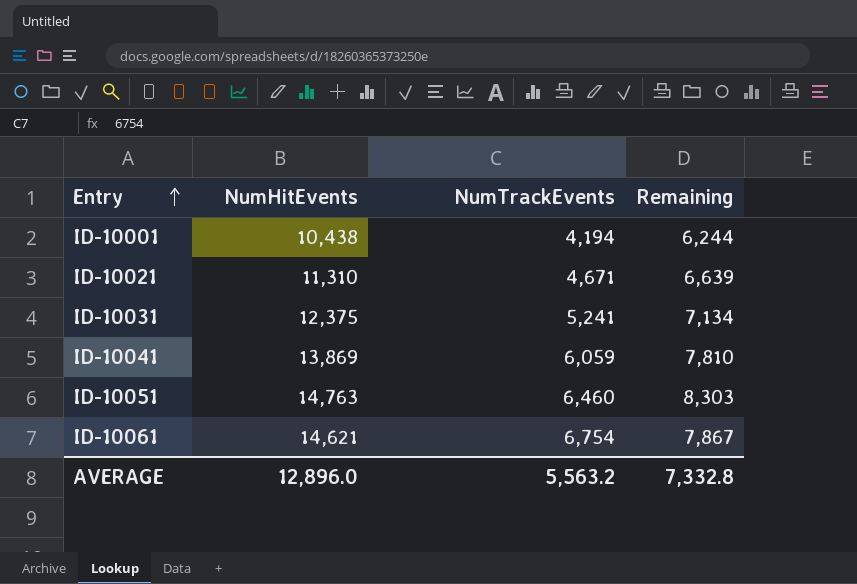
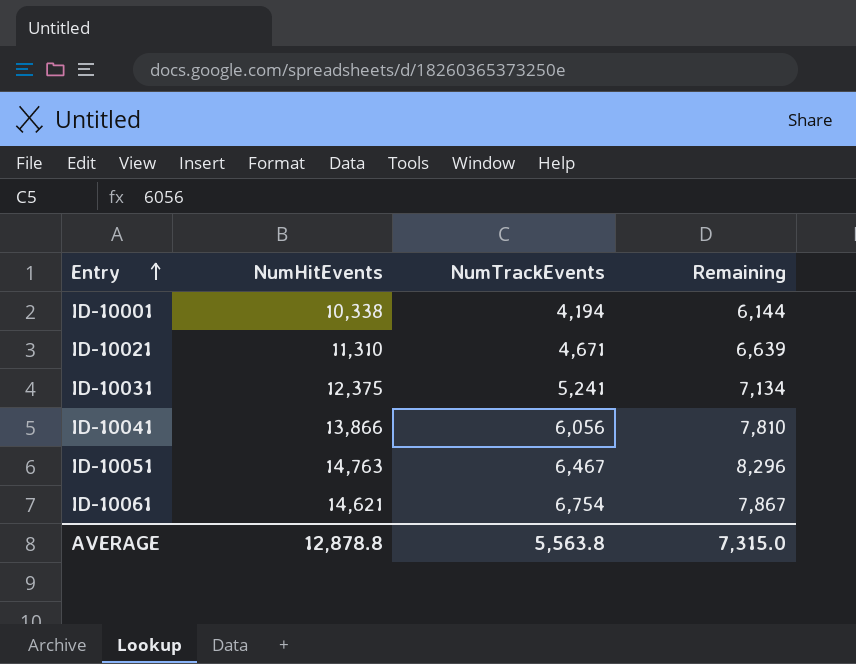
ID-10001 | NumHitEvents: 10,438 -> 10,338
ID-10001 | Remaining: 6,244 -> 6,144
ID-10041 | NumHitEvents: 13,869 -> 13,866
ID-10041 | NumTrackEvents: 6,059 -> 6,056
ID-10051 | NumTrackEvents: 6,460 -> 6,467
ID-10051 | Remaining: 8,303 -> 8,296
AVERAGE | NumHitEvents: 12,896.0 -> 12,878.8
AVERAGE | NumTrackEvents: 5,563.2 -> 5,563.8
AVERAGE | Remaining: 7,332.8 -> 7,315.0

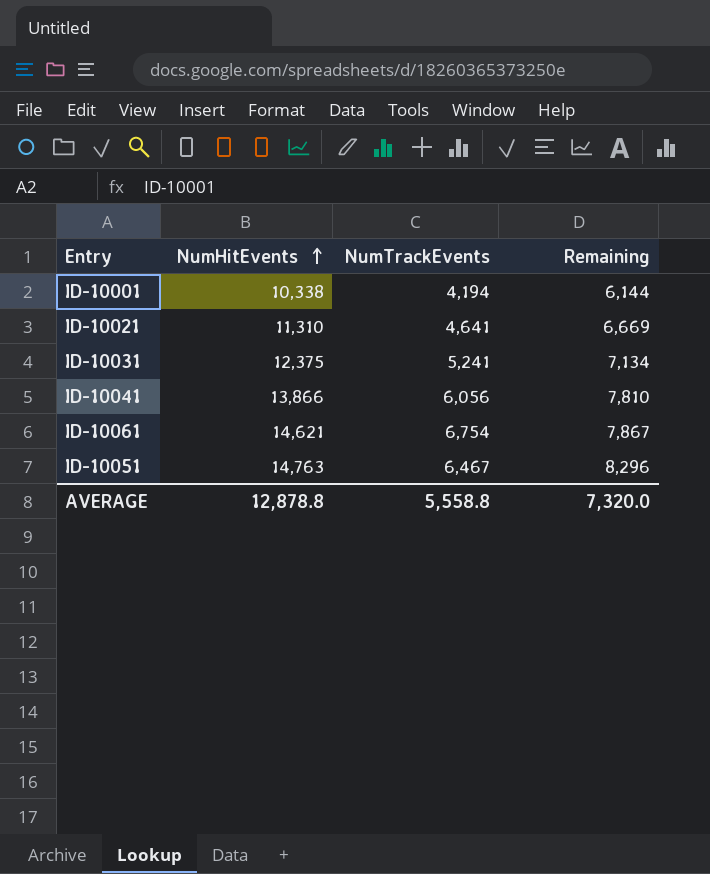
row order: Entry ascending -> NumHitEvents ascending
ID-10021 | NumTrackEvents: 4,671 -> 4,641
ID-10021 | Remaining: 6,639 -> 6,669
AVERAGE | NumTrackEvents: 5,563.8 -> 5,558.8
AVERAGE | Remaining: 7,315.0 -> 7,320.0

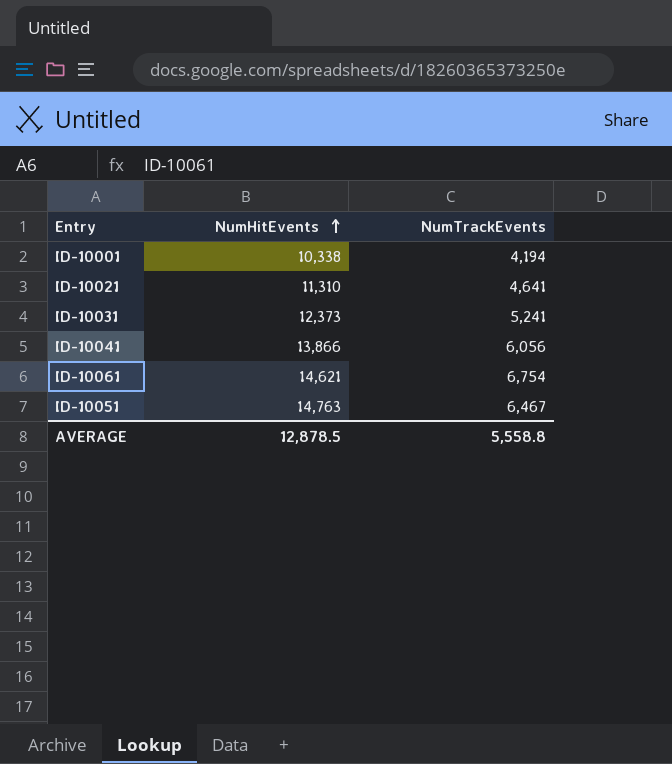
column Remaining | formula: [NumHitEvents] - [NumTrackEvents] -> none
ID-10031 | NumHitEvents: 12,375 -> 12,373
AVERAGE | NumHitEvents: 12,878.8 -> 12,878.5

